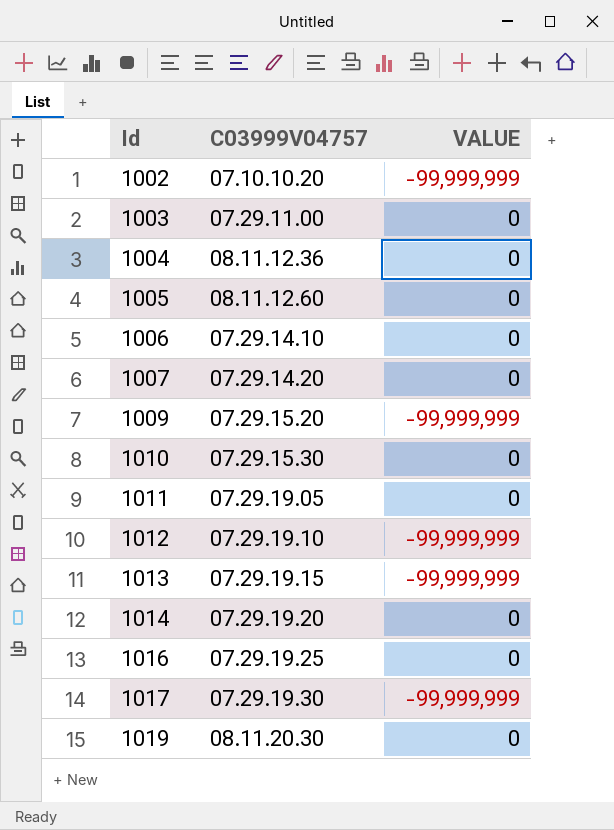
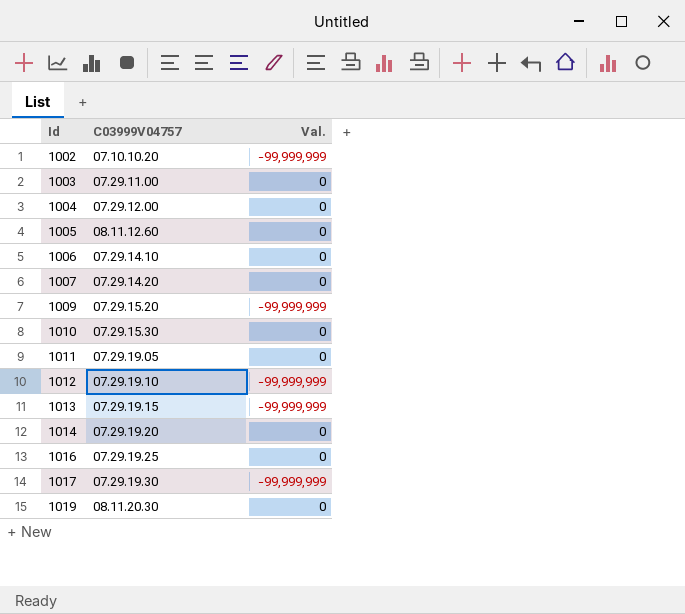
column name: VALUE -> Val.
1004 | C03999V04757: 08.11.12.36 -> 07.29.12.00

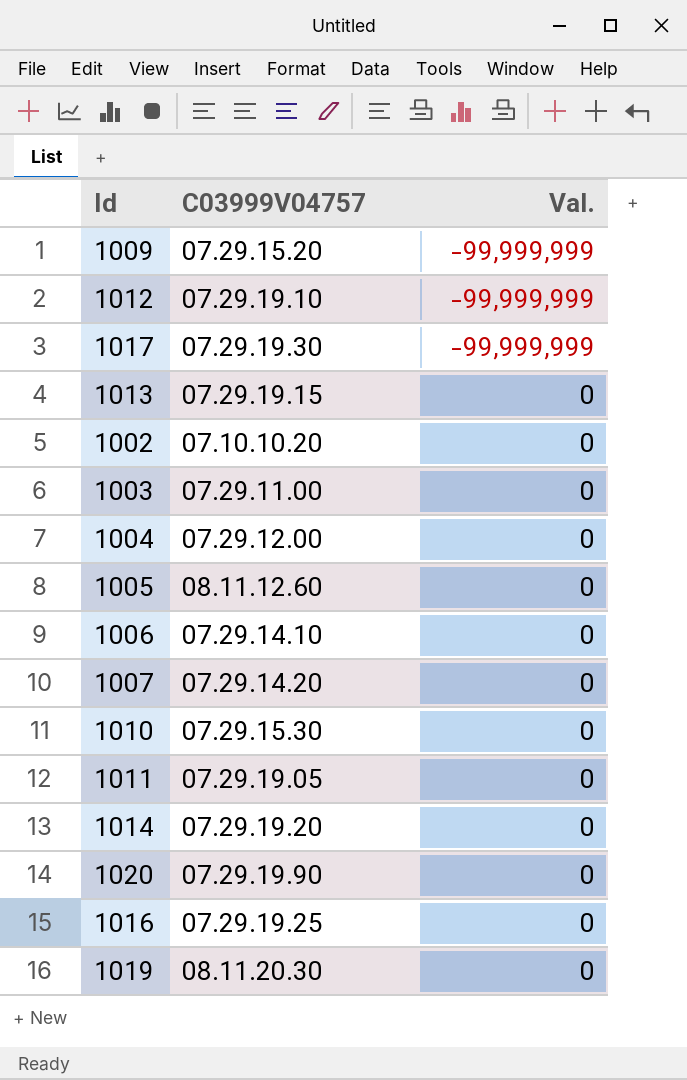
row order: Id ascending -> Val. ascending
1013 | Val.: -99,999,999 -> 0
1002 | Val.: -99,999,999 -> 0
row 1020: none -> 07.29.19.90 | 0

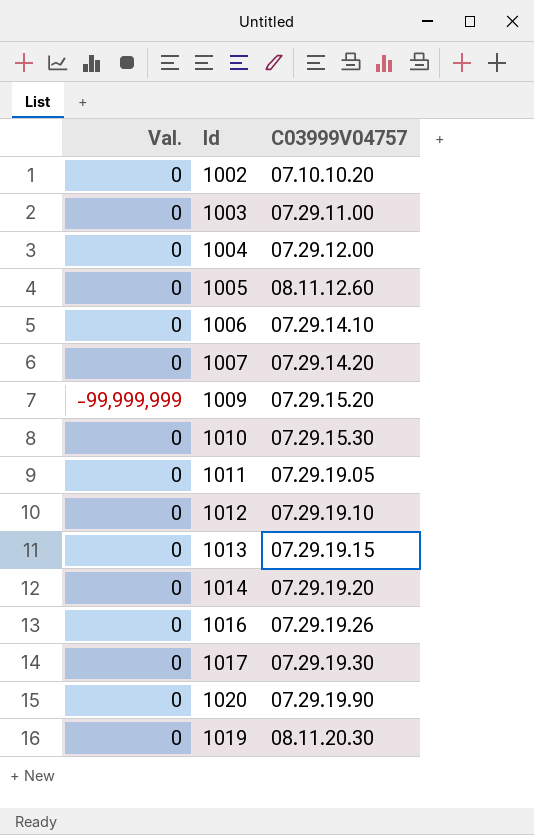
row order: Val. ascending -> C03999V04757 ascending
column Val. | position: 3 -> 1
1012 | Val.: -99,999,999 -> 0
1016 | C03999V04757: 07.29.19.25 -> 07.29.19.26
1017 | Val.: -99,999,999 -> 0

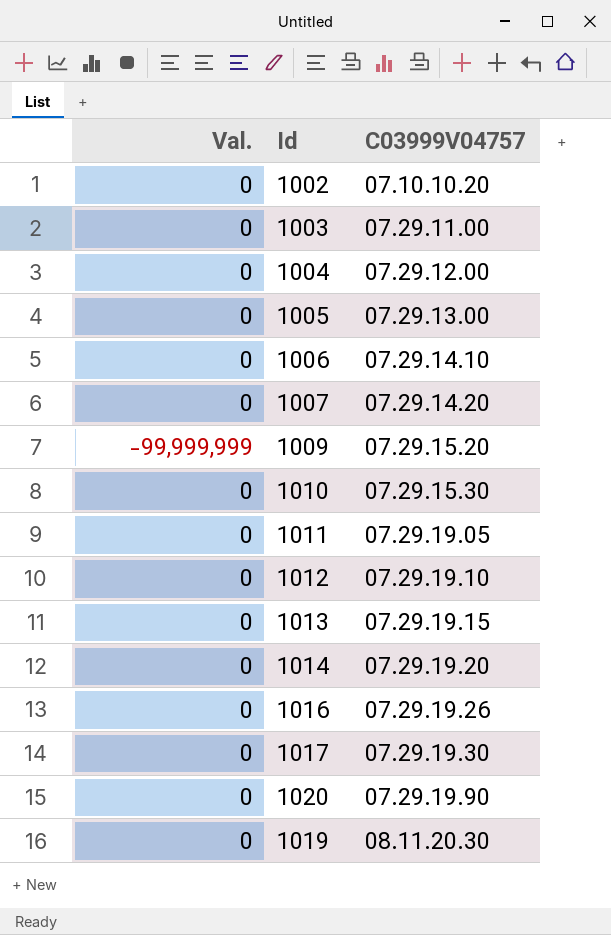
1005 | C03999V04757: 08.11.12.60 -> 07.29.13.00

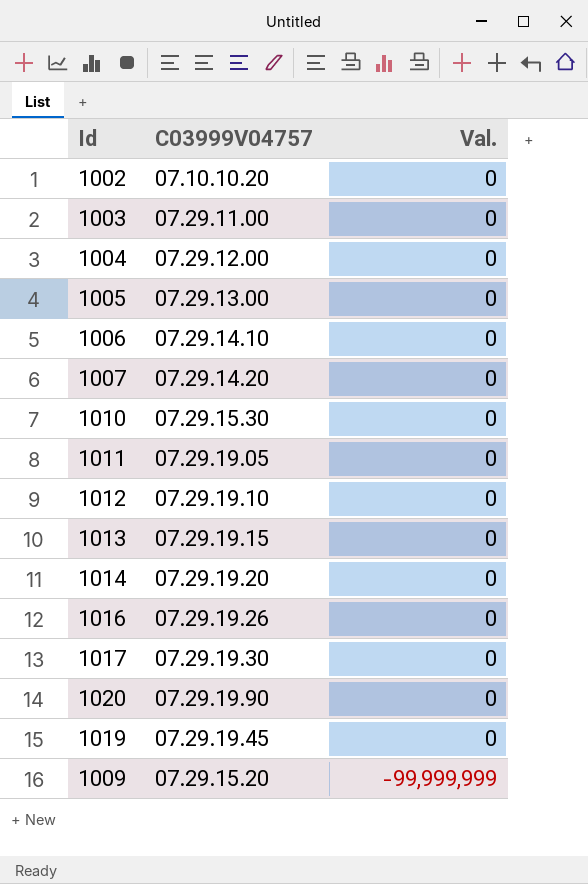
row order: C03999V04757 ascending -> Val. descending
column Val. | position: 1 -> 3
1019 | C03999V04757: 08.11.20.30 -> 07.29.19.45

